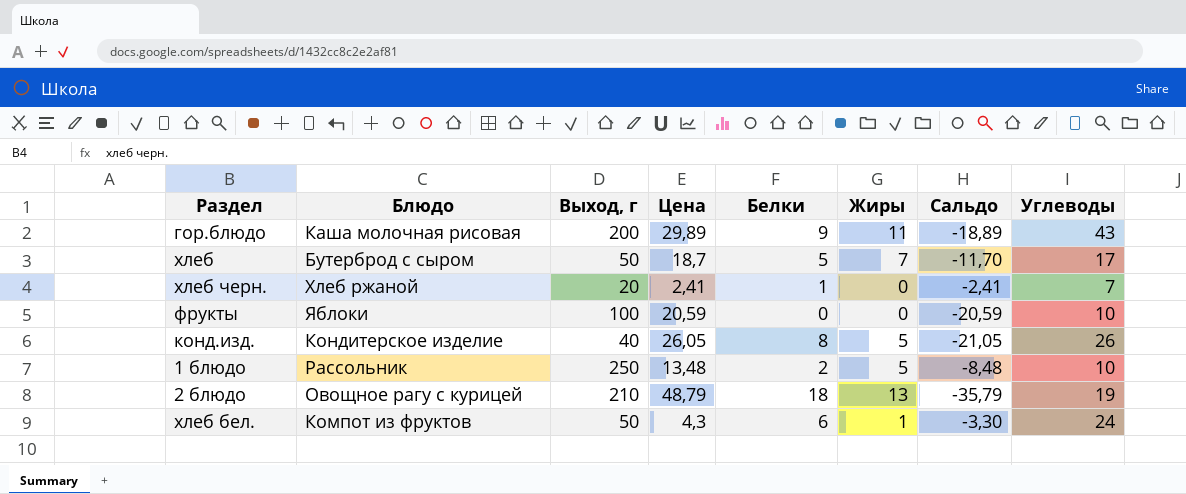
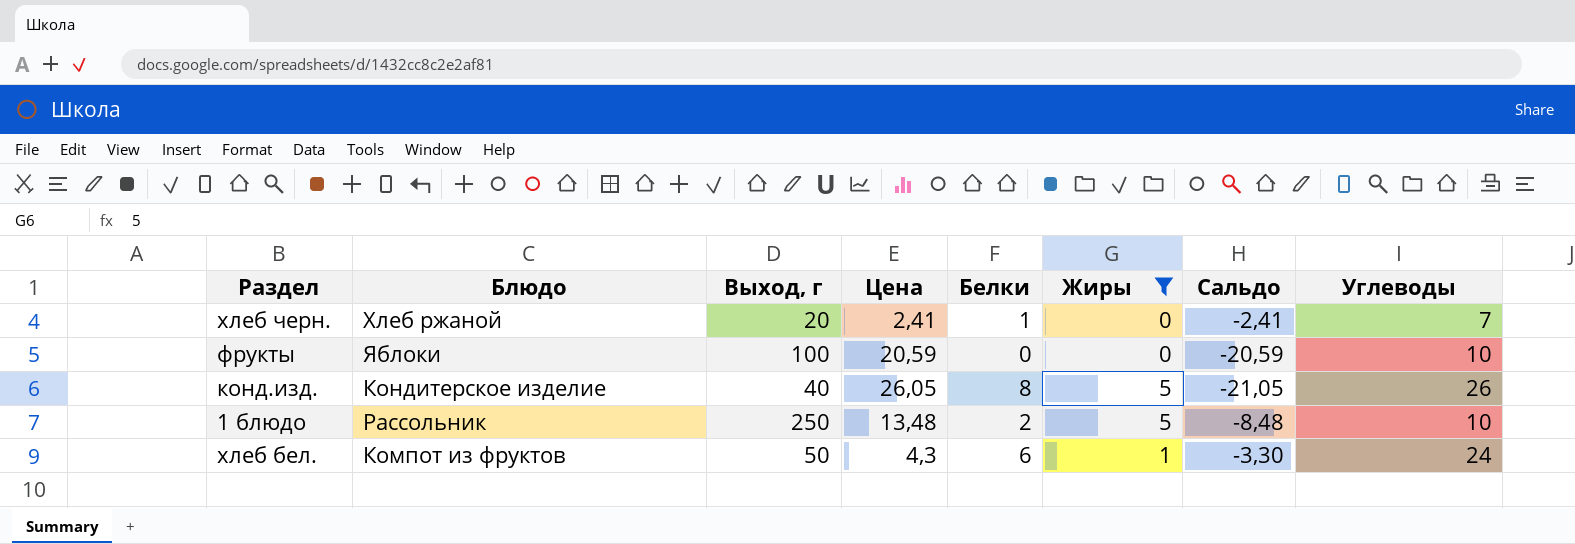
filter: none -> Жиры <= 5

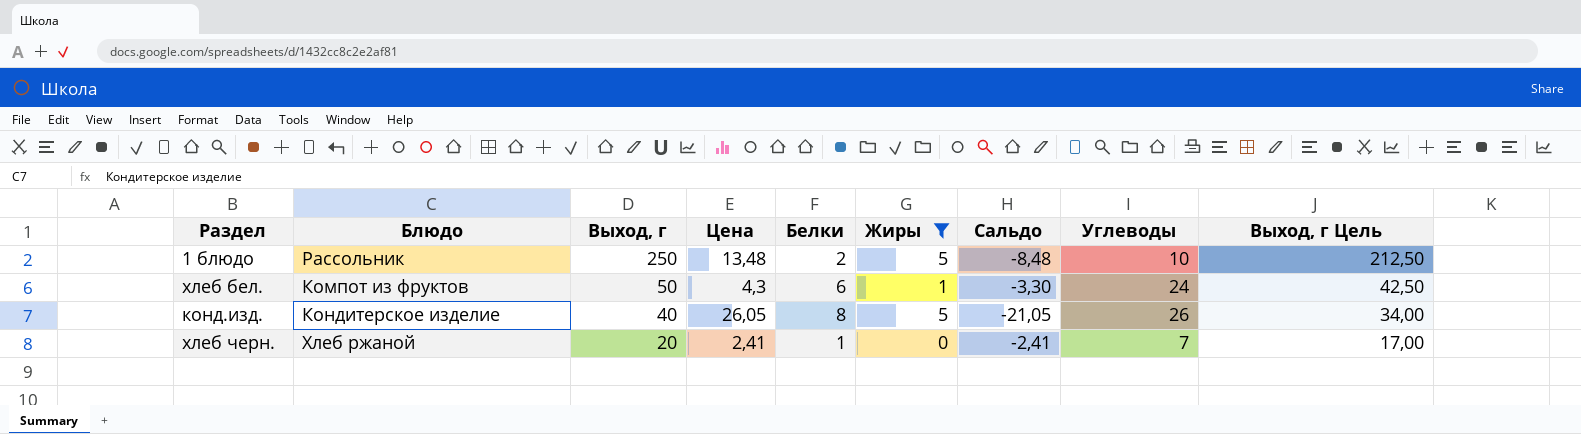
row order: none -> Выход, г descending
column Выход, г Цель | formula: none -> [Выход, г] * 0,85
row фрукты: Яблоки | 100 | 20,59 | 0 | 0 | -20,59 | 10 -> none

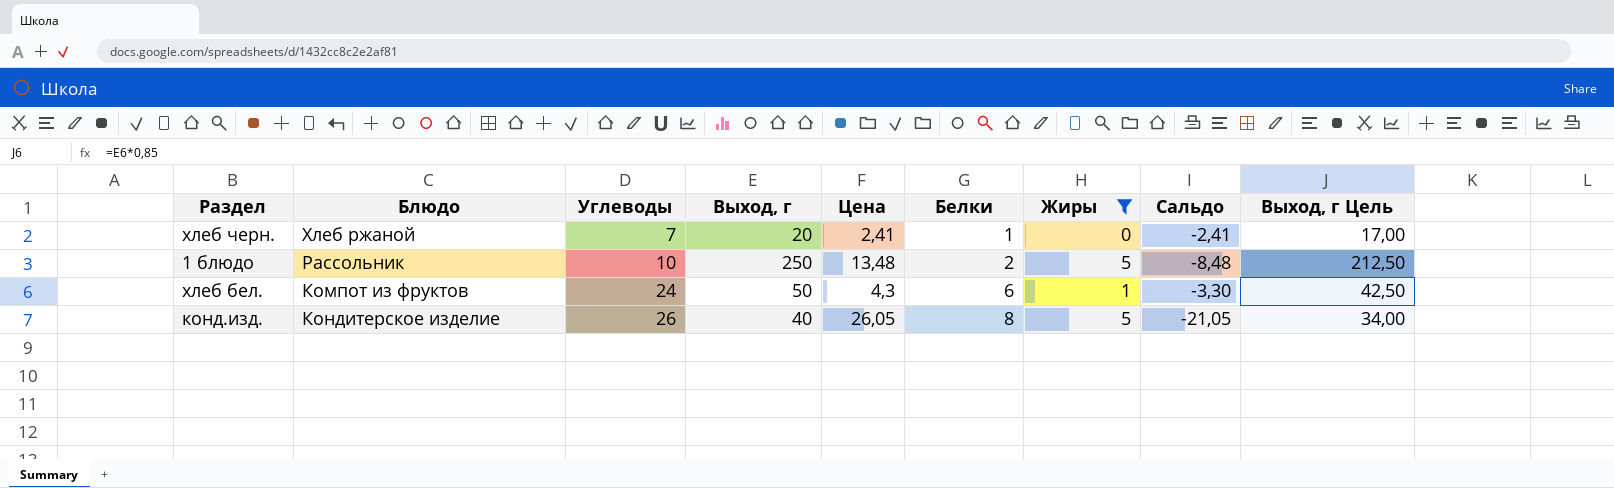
row order: Выход, г descending -> Углеводы ascending
column Углеводы | position: 8 -> 3

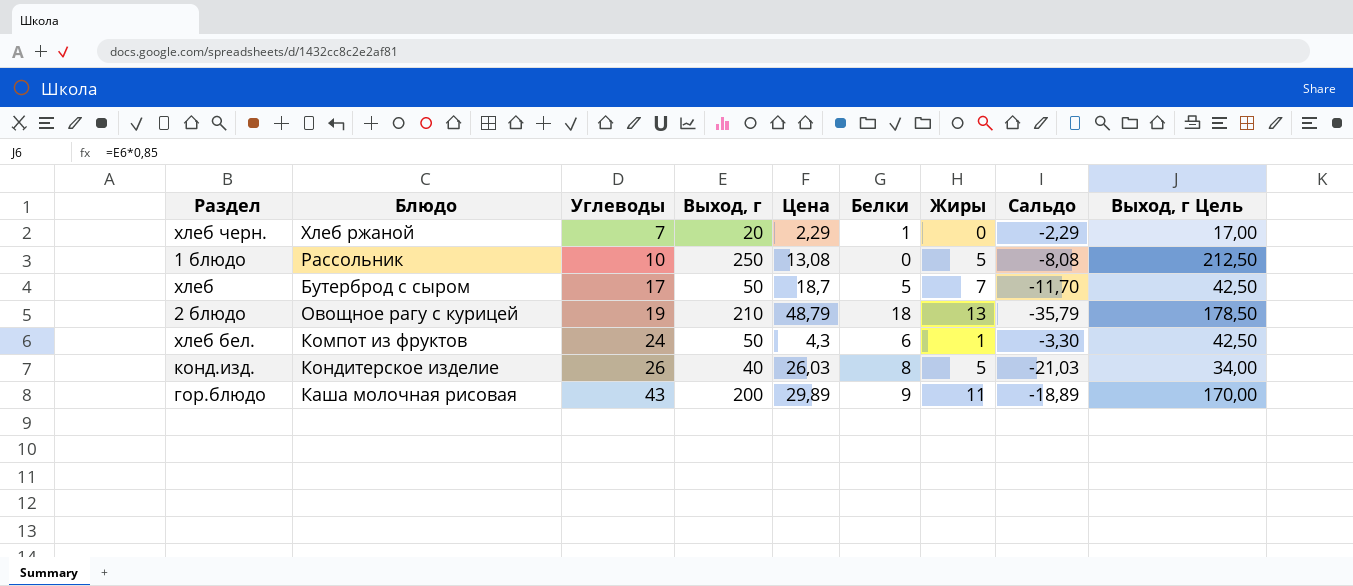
filter: Жиры <= 5 -> none
хлеб черн. | Цена: 2,41 -> 2,29
хлеб черн. | Сальдо: -2,41 -> -2,29
1 блюдо | Цена: 13,48 -> 13,08
1 блюдо | Белки: 2 -> 0
1 блюдо | Сальдо: -8,48 -> -8,08
конд.изд. | Цена: 26,05 -> 26,03
конд.изд. | Сальдо: -21,05 -> -21,03

